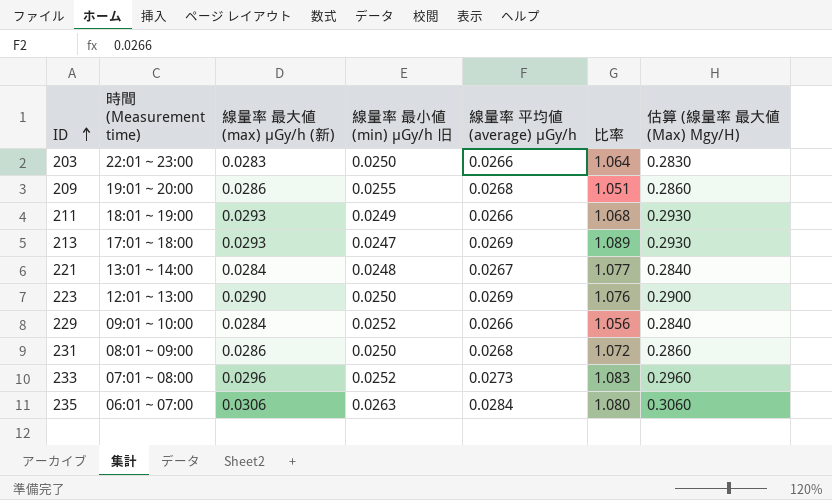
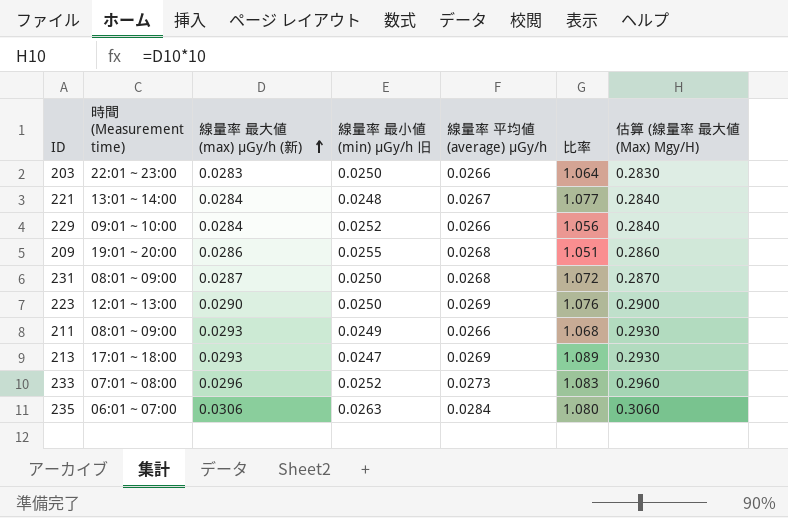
row order: ID ascending -> 線量率 最大値 (max) μGy/h (新) ascending
231 | 線量率 最大値 (max) μGy/h (新): 0.0286 -> 0.0287
231 | 估算 (線量率 最大値 (Max) Μgy/H): 0.2860 -> 0.2870
211 | 時間 (Measurement time): 18:01～19:00 -> 08:01～09:00

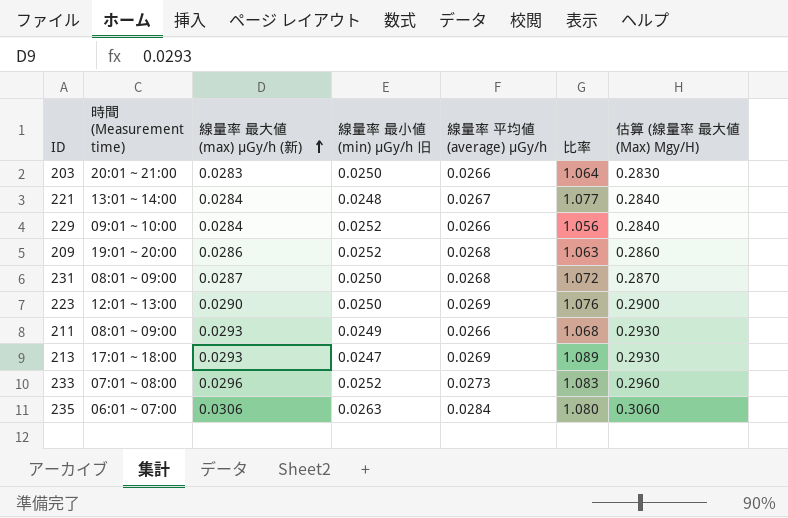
203 | 時間 (Measurement time): 22:01～23:00 -> 20:01～21:00
209 | 線量率 最小値 (min) μGy/h 旧: 0.0255 -> 0.0252
209 | 比率: 1.051 -> 1.063

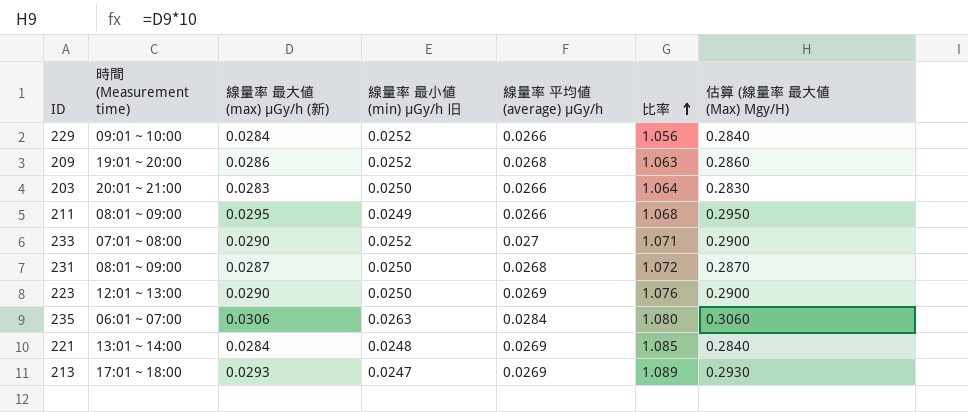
row order: 線量率 最大値 (max) μGy/h (新) ascending -> 比率 ascending
211 | 線量率 最大値 (max) μGy/h (新): 0.0293 -> 0.0295
211 | 估算 (線量率 最大値 (Max) Μgy/H): 0.2930 -> 0.2950
233 | 線量率 最大値 (max) μGy/h (新): 0.0296 -> 0.0290
233 | 線量率 平均値 (average) μGy/h: 0.0273 -> 0.027
233 | 比率: 1.083 -> 1.071
233 | 估算 (線量率 最大値 (Max) Μgy/H): 0.2960 -> 0.2900
221 | 線量率 平均値 (average) μGy/h: 0.0267 -> 0.0269
221 | 比率: 1.077 -> 1.085

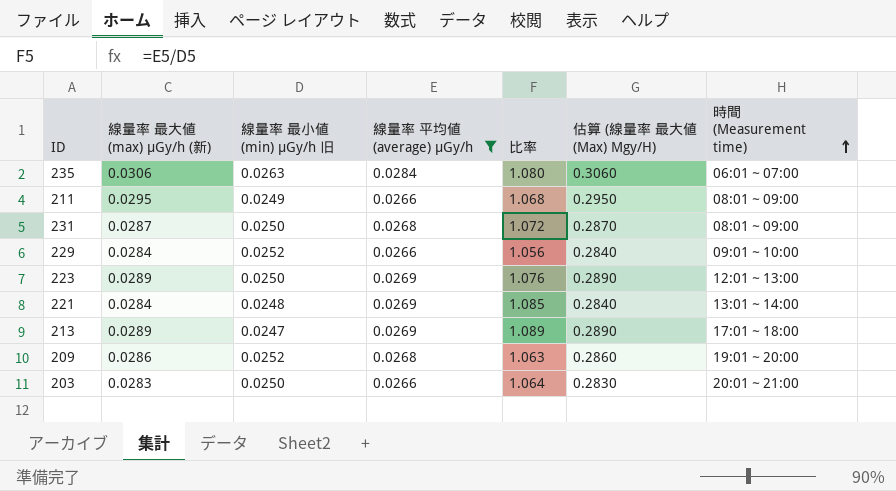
filter: none -> 線量率 平均値 (average) μGy/h != 0.027
row order: 比率 ascending -> 時間 (Measurement time) ascending
column 時間 (Measurement time) | position: 2 -> 7
223 | 線量率 最大値 (max) μGy/h (新): 0.0290 -> 0.0289
223 | 估算 (線量率 最大値 (Max) Μgy/H): 0.2900 -> 0.2890
213 | 線量率 最大値 (max) μGy/h (新): 0.0293 -> 0.0289
213 | 估算 (線量率 最大値 (Max) Μgy/H): 0.2930 -> 0.2890

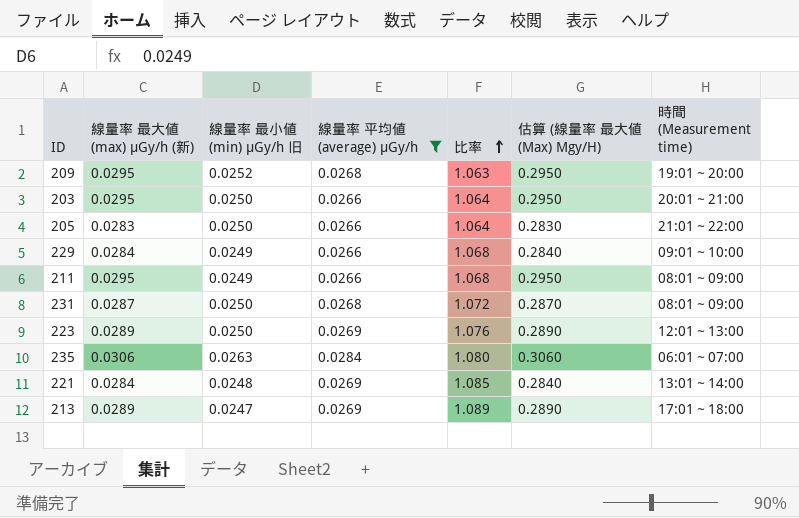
row order: 時間 (Measurement time) ascending -> 比率 ascending
209 | 線量率 最大値 (max) μGy/h (新): 0.0286 -> 0.0295
209 | 估算 (線量率 最大値 (Max) Μgy/H): 0.2860 -> 0.2950
203 | 線量率 最大値 (max) μGy/h (新): 0.0283 -> 0.0295
203 | 估算 (線量率 最大値 (Max) Μgy/H): 0.2830 -> 0.2950
row 205: none -> 0.0283 | 0.0250 | 0.0266 | 1.064 | 0.2830 | 21:01～22:00
229 | 線量率 最小値 (min) μGy/h 旧: 0.0252 -> 0.0249
229 | 比率: 1.056 -> 1.068

